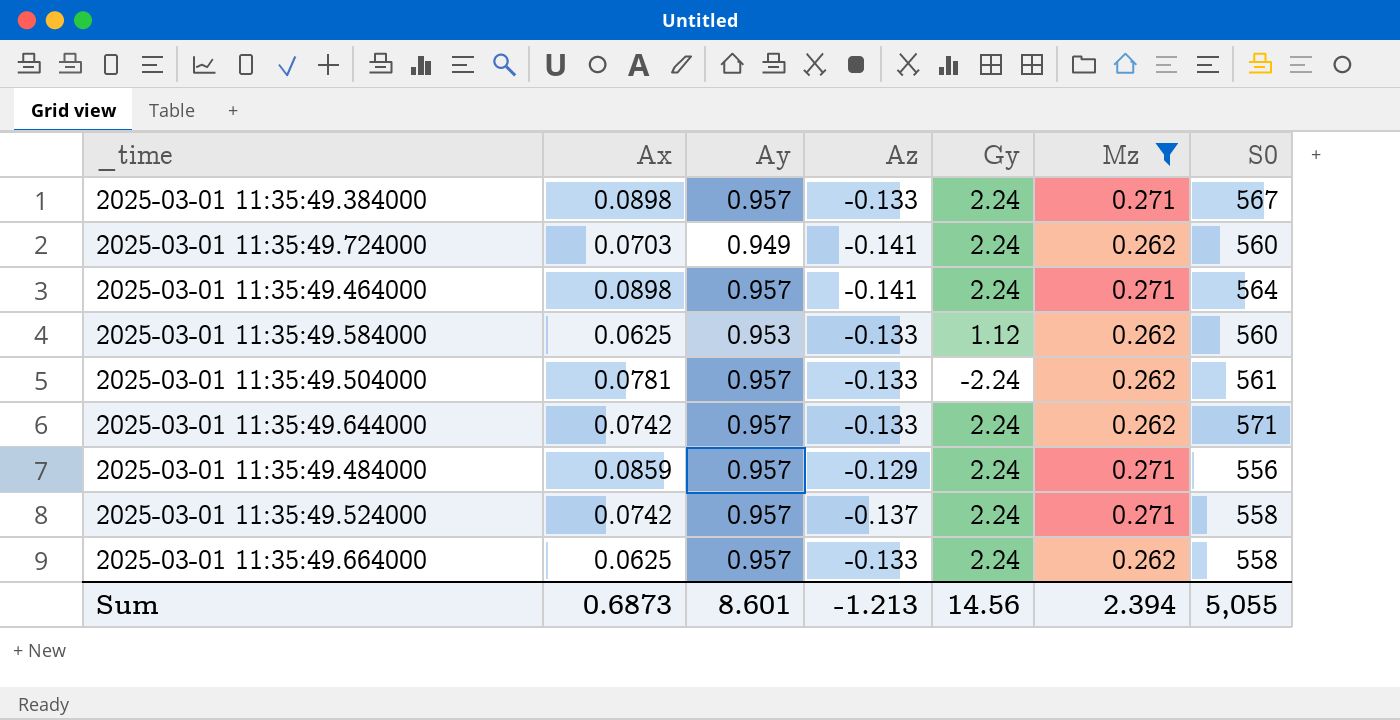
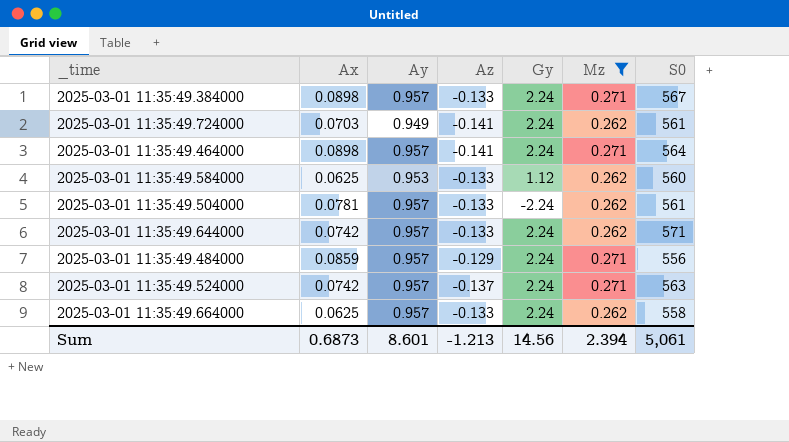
2025-03-01 11:35:49.724000 | S0: 560 -> 561
2025-03-01 11:35:49.524000 | S0: 558 -> 563
Sum | S0: 5,055 -> 5,061

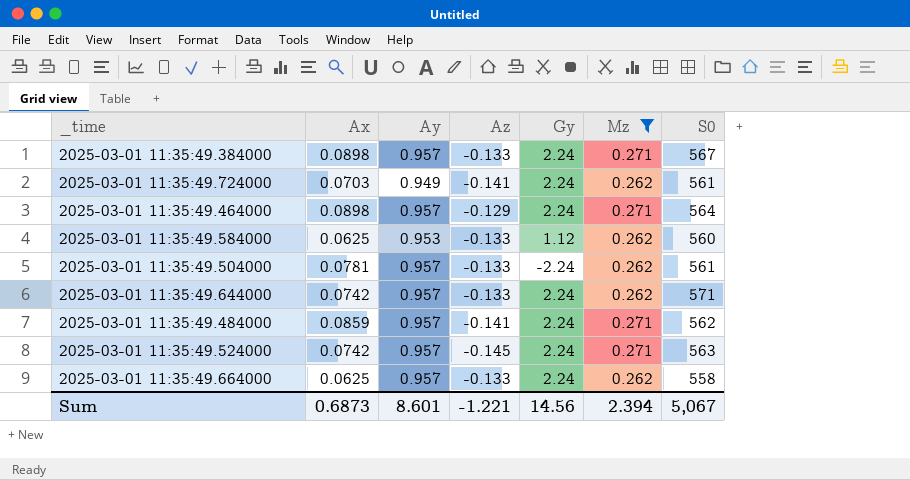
2025-03-01 11:35:49.464000 | Az: -0.141 -> -0.129
2025-03-01 11:35:49.484000 | Az: -0.129 -> -0.141
2025-03-01 11:35:49.484000 | S0: 556 -> 562
2025-03-01 11:35:49.524000 | Az: -0.137 -> -0.145
Sum | Az: -1.213 -> -1.221
Sum | S0: 5,061 -> 5,067

